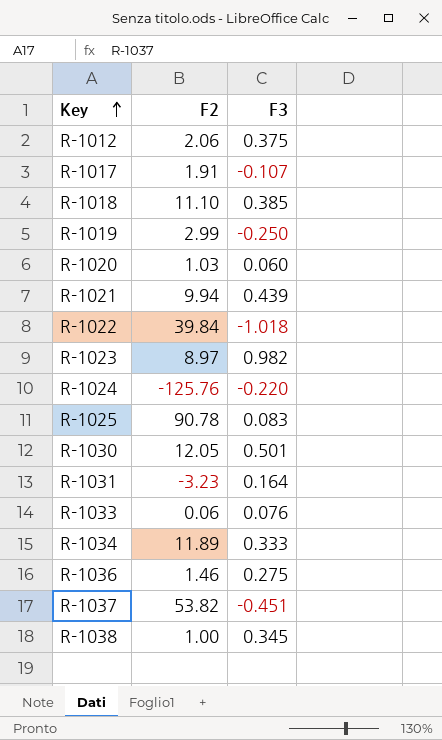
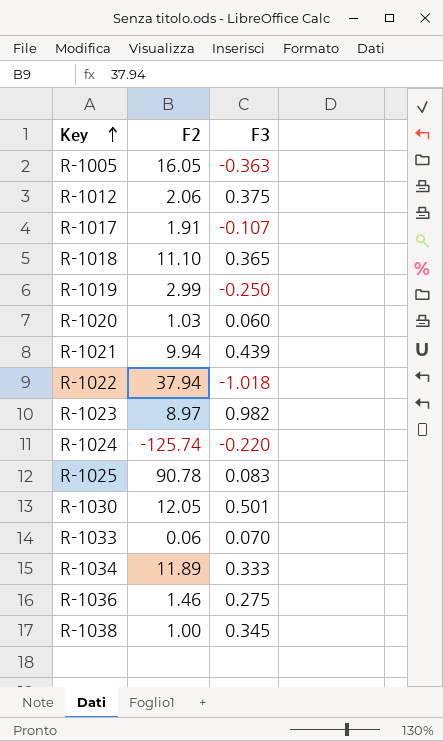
row R-1031: -3.23 | 0.164 -> none
row R-1037: 53.82 | -0.451 -> none
row R-1005: none -> 16.05 | -0.363
R-1018 | F3: 0.385 -> 0.365
R-1022 | F2: 39.84 -> 37.94
R-1024 | F2: -125.76 -> -125.74
R-1033 | F3: 0.076 -> 0.070

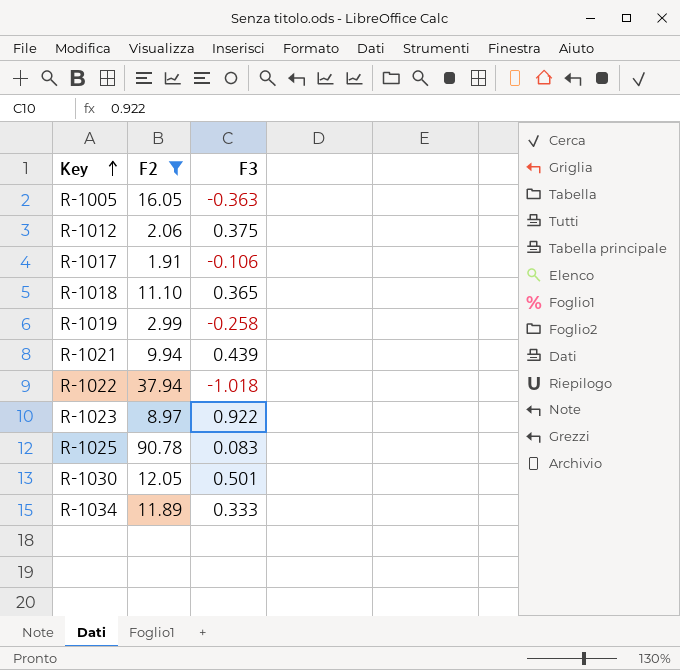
filter: none -> F2 >= 1.91
R-1017 | F3: -0.107 -> -0.106
R-1019 | F3: -0.250 -> -0.258
R-1023 | F3: 0.982 -> 0.922

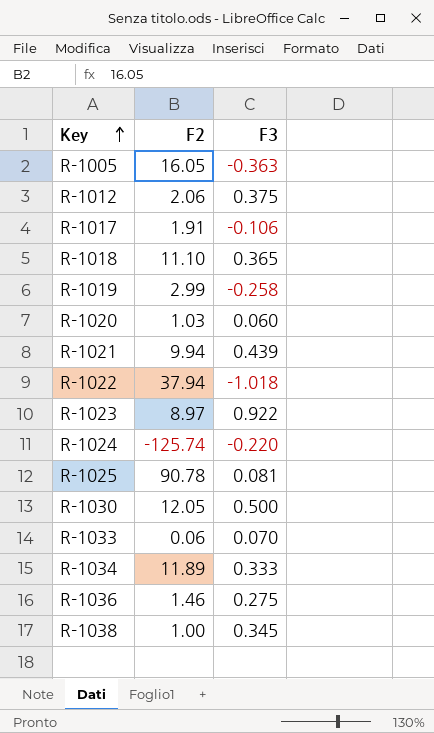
filter: F2 >= 1.91 -> none
R-1025 | F3: 0.083 -> 0.081
R-1030 | F3: 0.501 -> 0.500

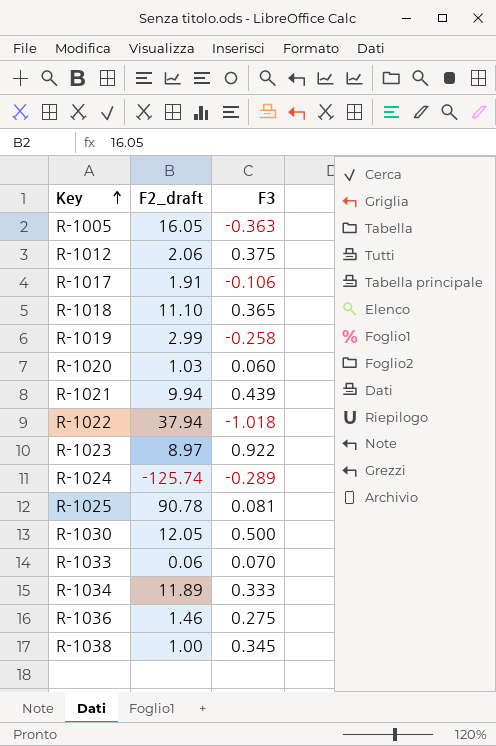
column name: F2 -> F2_draft
R-1024 | F3: -0.220 -> -0.289

